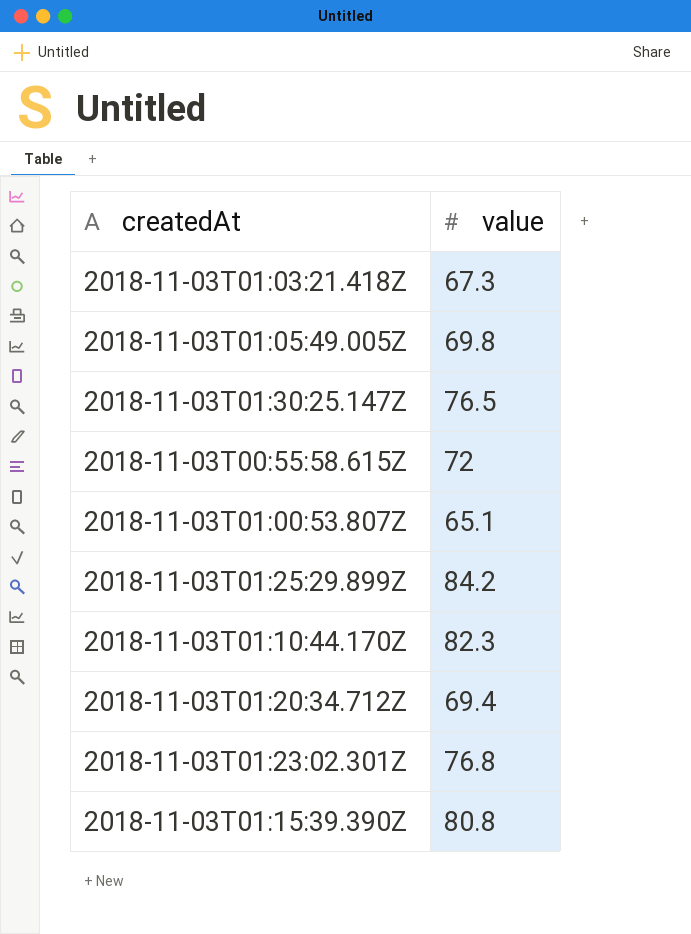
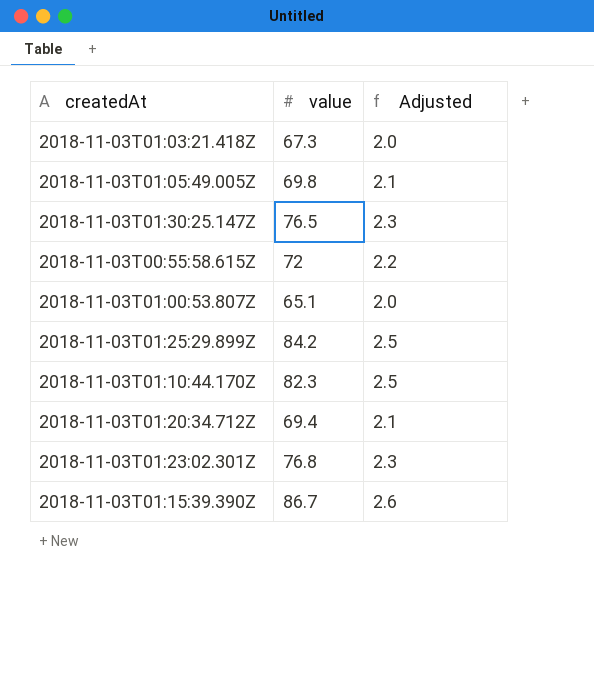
column Adjusted | formula: none -> [value] * 0.03
2018-11-03T01:15:39.390Z | value: 80.8 -> 86.7

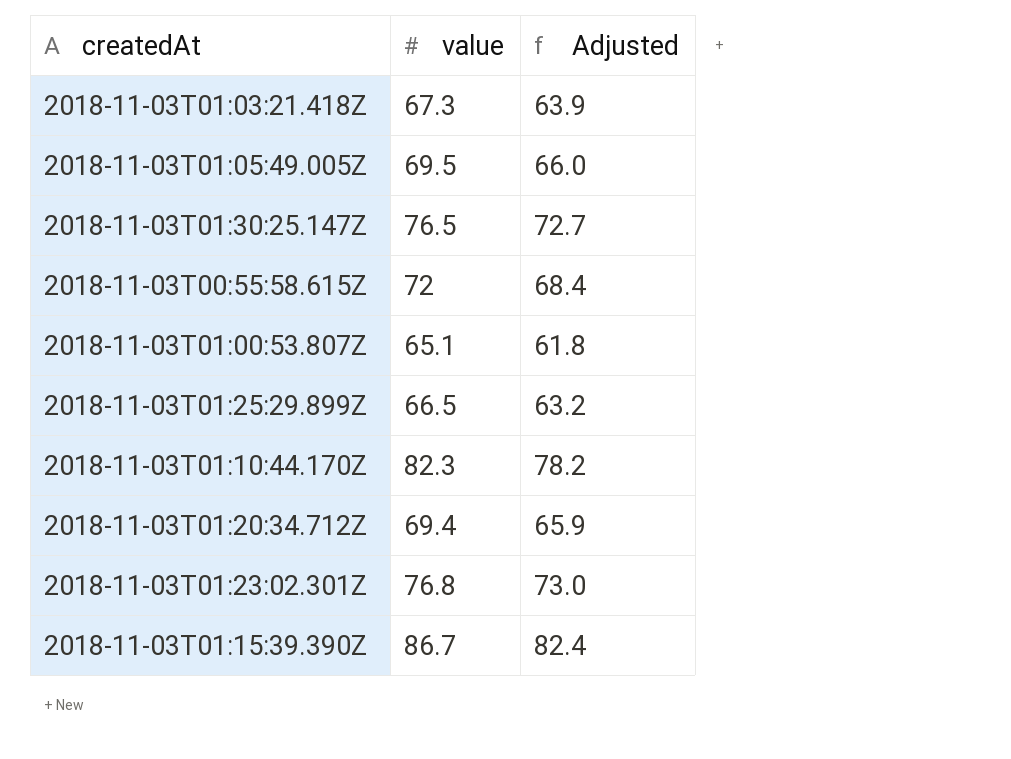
column Adjusted | formula: [value] * 0.03 -> [value] * 0.95
2018-11-03T01:05:49.005Z | value: 69.8 -> 69.5
2018-11-03T01:25:29.899Z | value: 84.2 -> 66.5

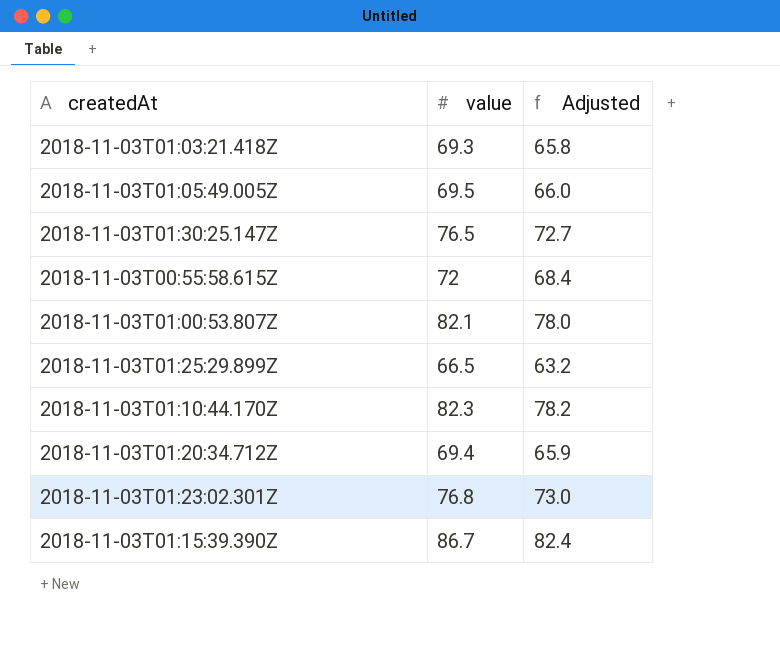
2018-11-03T01:03:21.418Z | value: 67.3 -> 69.3
2018-11-03T01:03:21.418Z | Adjusted: 63.9 -> 65.8
2018-11-03T01:00:53.807Z | value: 65.1 -> 82.1
2018-11-03T01:00:53.807Z | Adjusted: 61.8 -> 78.0

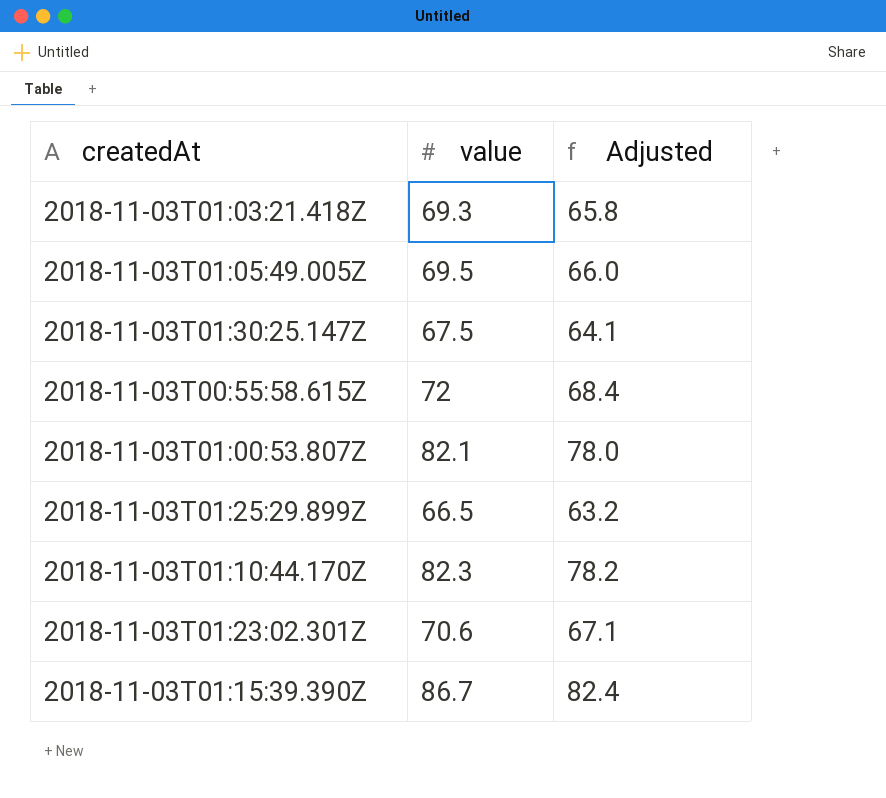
row 2018-11-03T01:20:34.712Z: 69.4 | 65.9 -> none
2018-11-03T01:30:25.147Z | value: 76.5 -> 67.5
2018-11-03T01:30:25.147Z | Adjusted: 72.7 -> 64.1
2018-11-03T01:23:02.301Z | value: 76.8 -> 70.6
2018-11-03T01:23:02.301Z | Adjusted: 73.0 -> 67.1

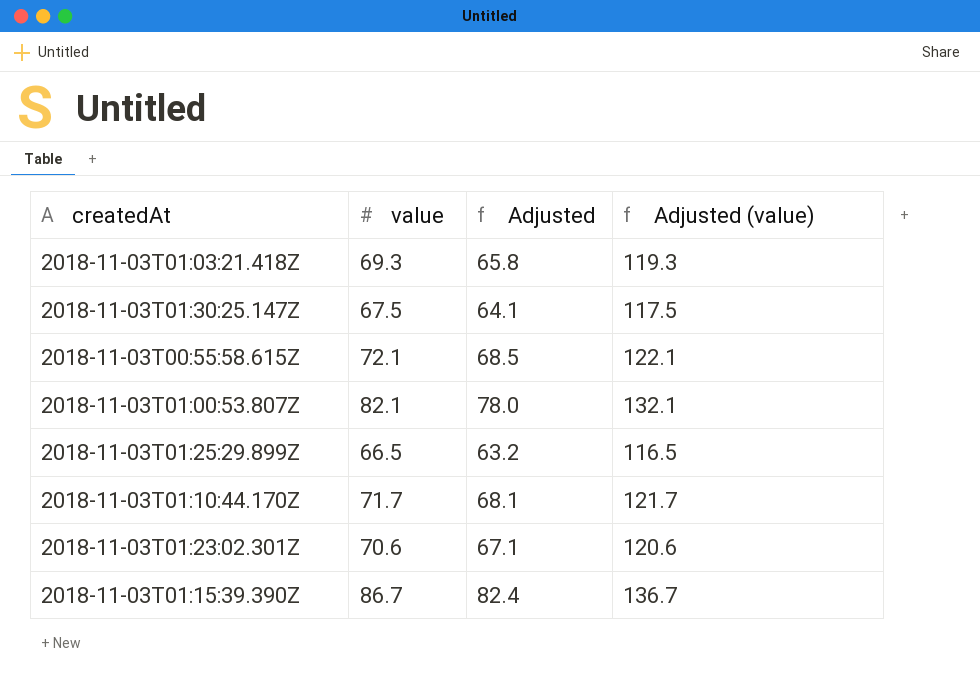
column Adjusted (value) | formula: none -> [value] + 50
row 2018-11-03T01:05:49.005Z: 69.5 | 66.0 -> none
2018-11-03T00:55:58.615Z | value: 72 -> 72.1
2018-11-03T00:55:58.615Z | Adjusted: 68.4 -> 68.5
2018-11-03T01:10:44.170Z | value: 82.3 -> 71.7
2018-11-03T01:10:44.170Z | Adjusted: 78.2 -> 68.1

